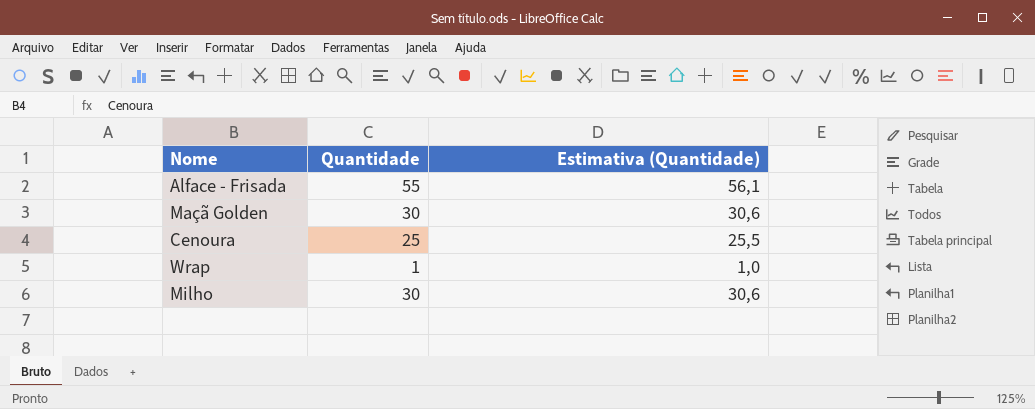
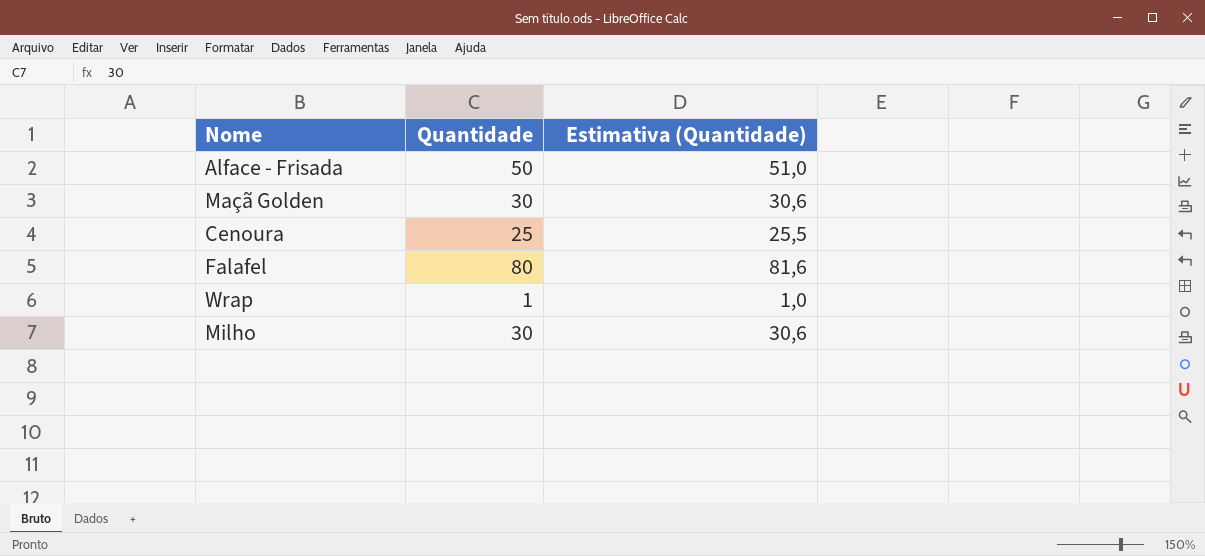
Alface - Frisada | Quantidade: 55 -> 50
Alface - Frisada | Estimativa (Quantidade): 56,1 -> 51,0
row Falafel: none -> 80 | 81,6

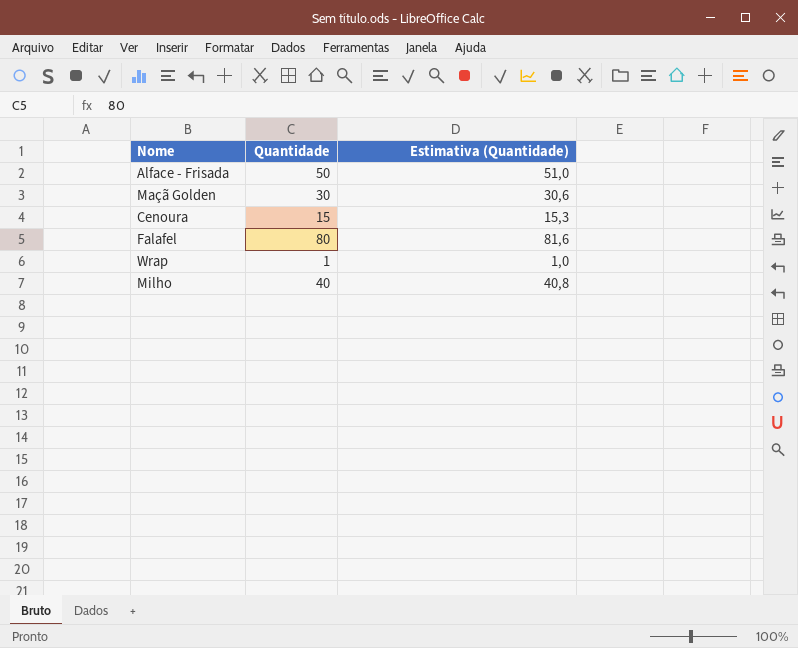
Cenoura | Quantidade: 25 -> 15
Cenoura | Estimativa (Quantidade): 25,5 -> 15,3
Milho | Quantidade: 30 -> 40
Milho | Estimativa (Quantidade): 30,6 -> 40,8

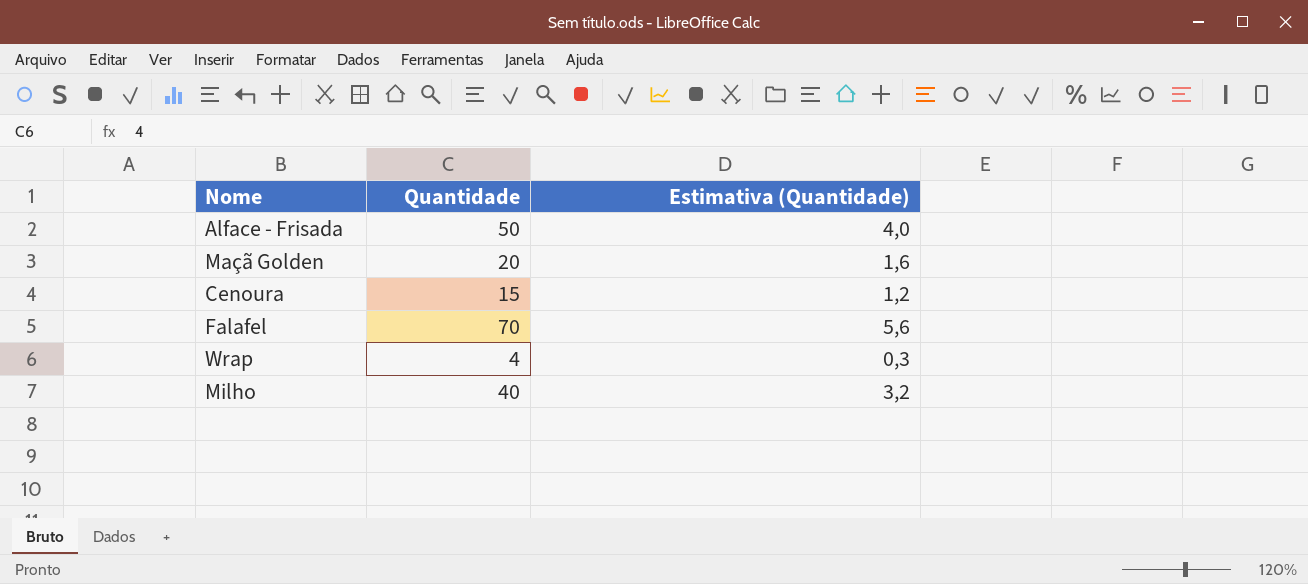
column Estimativa (Quantidade) | formula: [Quantidade] * 1,02 -> [Quantidade] * 0,08
Maçã Golden | Quantidade: 30 -> 20
Falafel | Quantidade: 80 -> 70
Wrap | Quantidade: 1 -> 4

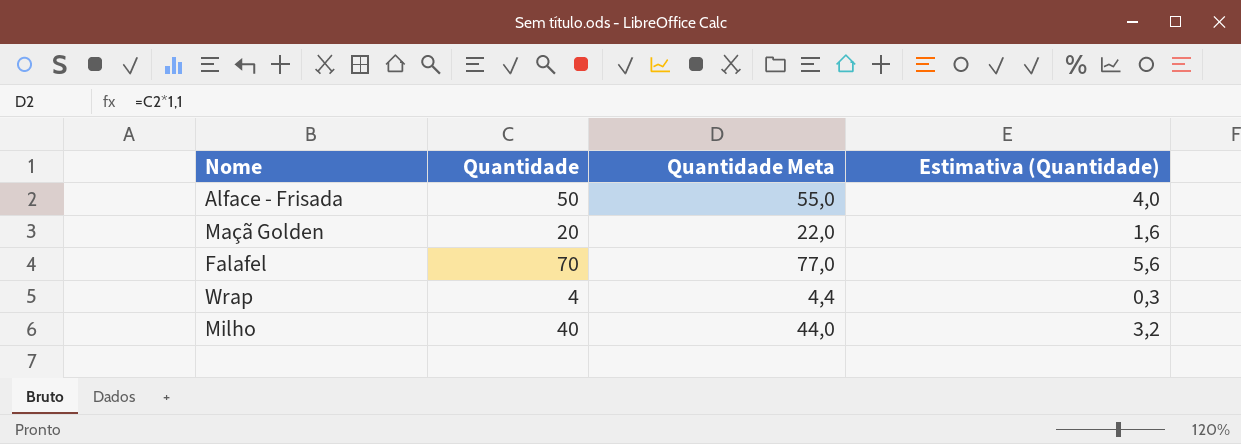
column Quantidade Meta | formula: none -> [Quantidade] * 1,1
row Cenoura: 15 | 1,2 -> none

